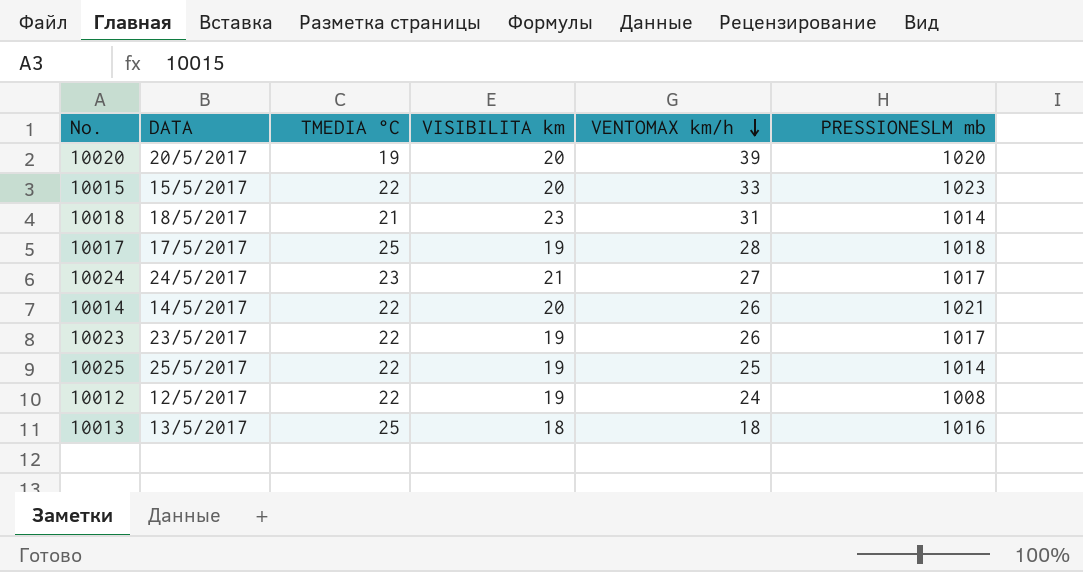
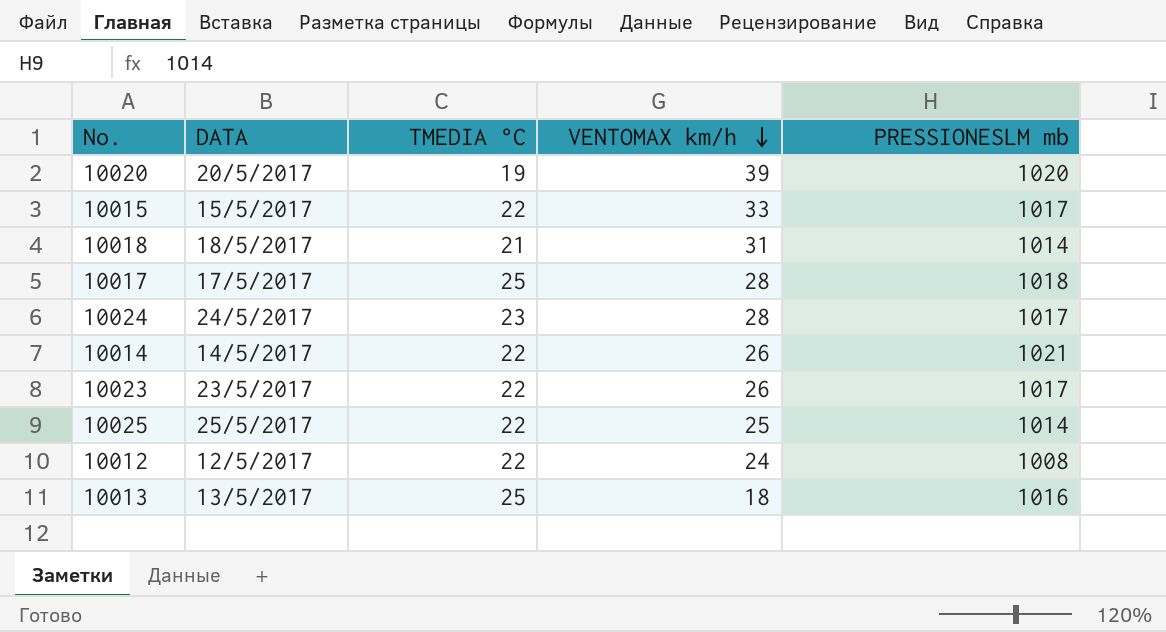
column VISIBILITA km | position: 4 -> none
10015 | PRESSIONESLM mb: 1023 -> 1017
10024 | VENTOMAX km/h: 27 -> 28

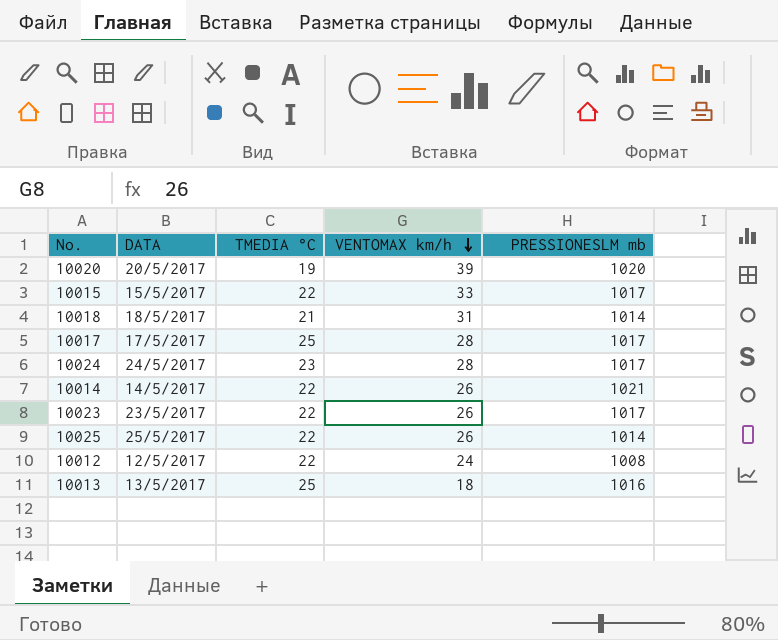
10017 | PRESSIONESLM mb: 1018 -> 1017
10025 | VENTOMAX km/h: 25 -> 26

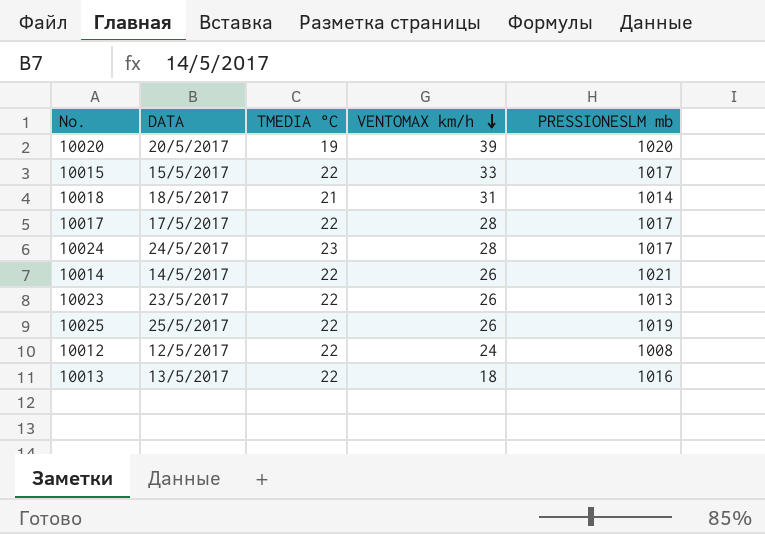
10017 | TMEDIA °C: 25 -> 22
10023 | PRESSIONESLM mb: 1017 -> 1013
10025 | PRESSIONESLM mb: 1014 -> 1019
10013 | TMEDIA °C: 25 -> 22

